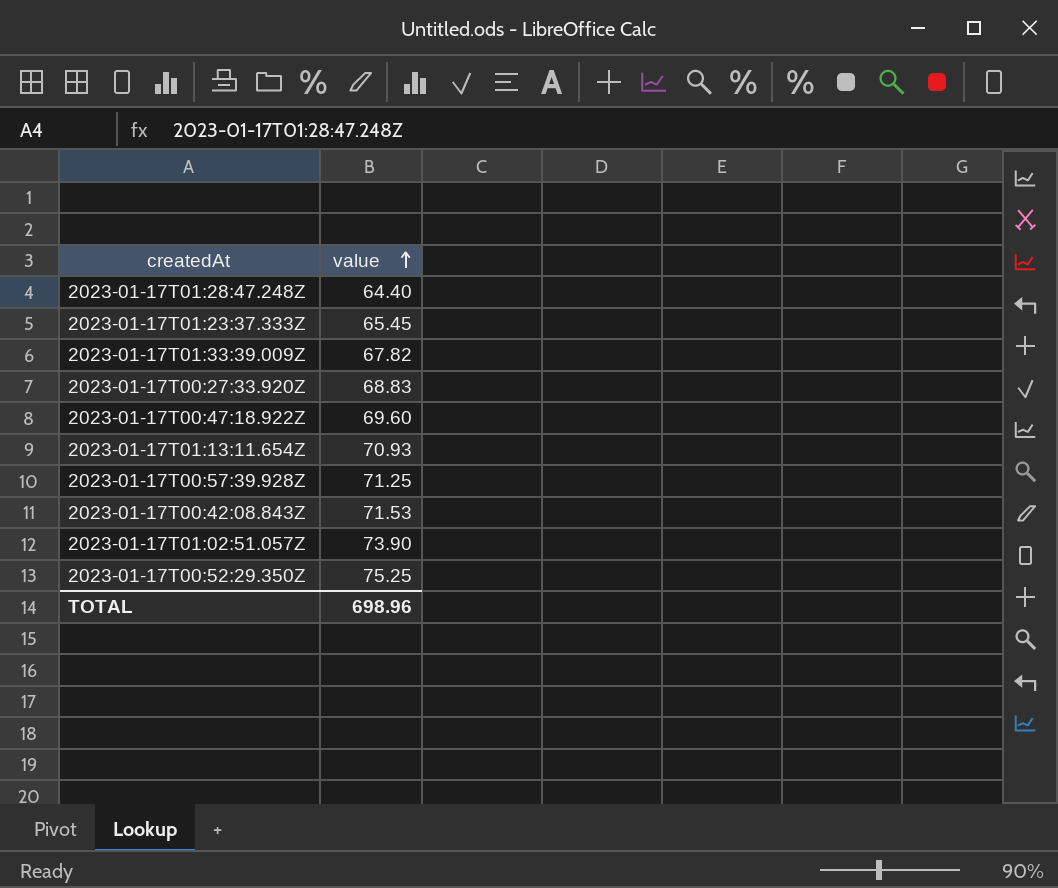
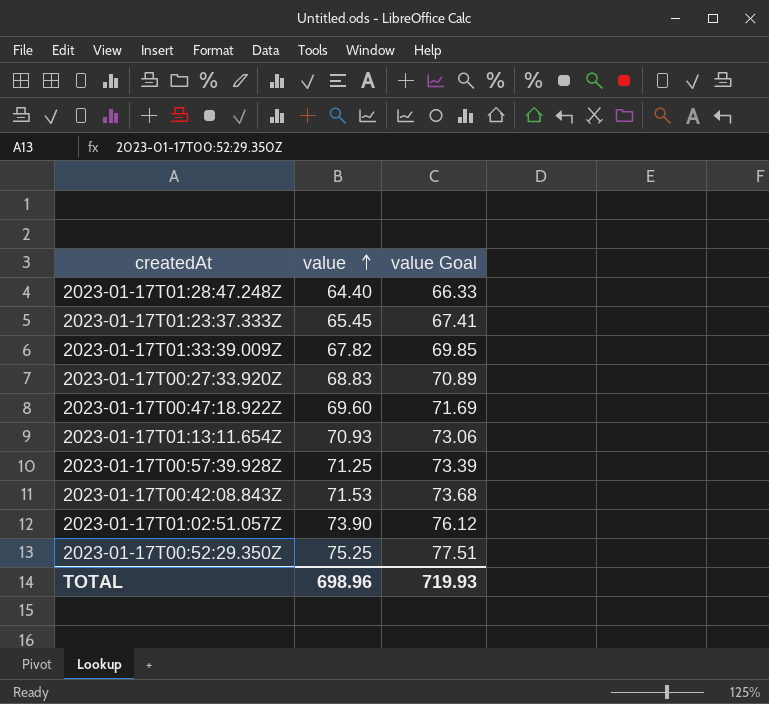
column value Goal | formula: none -> [value] * 1.03

